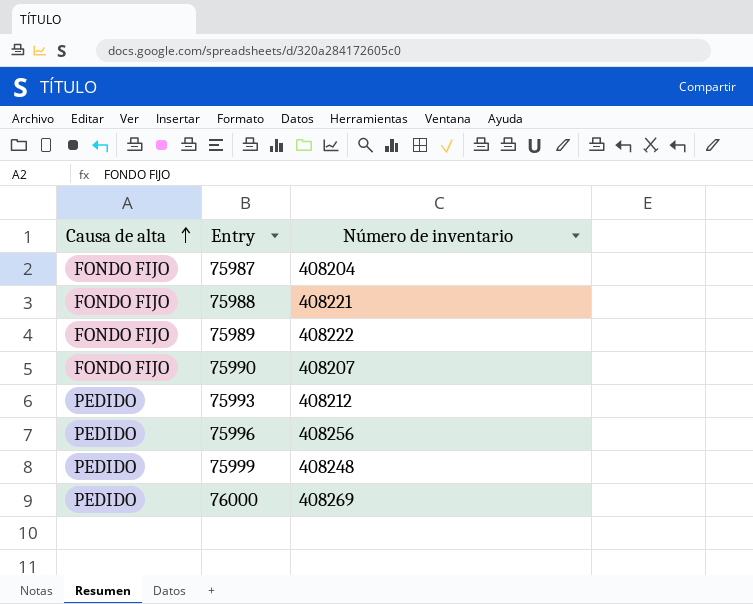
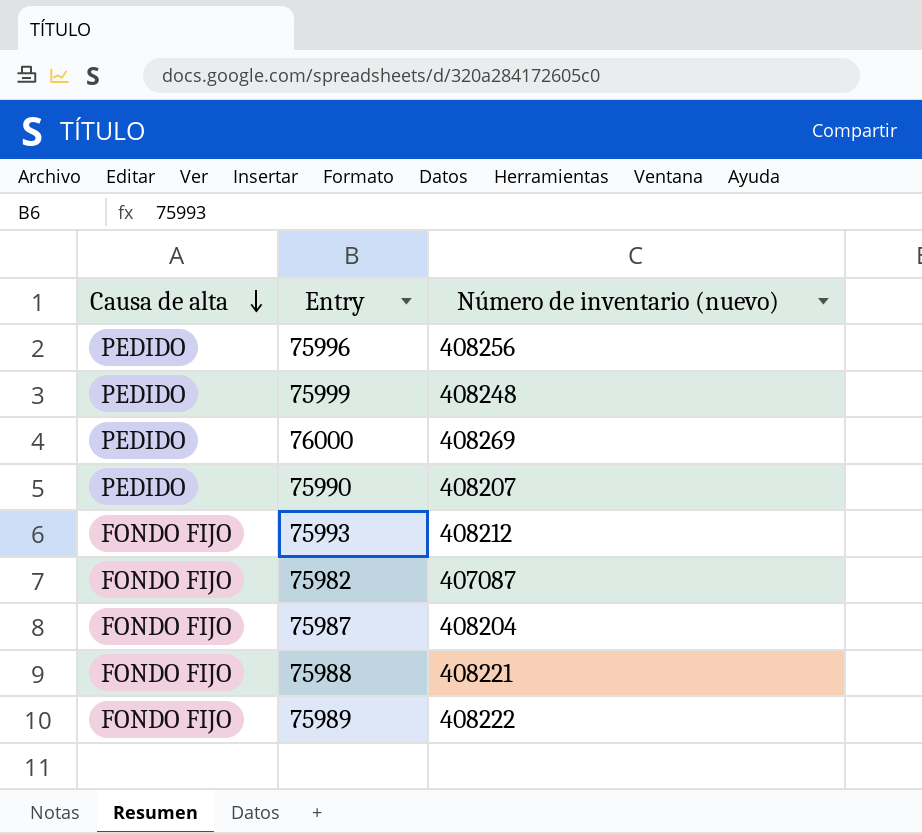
row order: Causa de alta ascending -> Causa de alta descending
column name: Número de inventario -> Número de inventario (nuevo)
75990 | Causa de alta: FONDO FIJO -> PEDIDO
75993 | Causa de alta: PEDIDO -> FONDO FIJO
row 75982: none -> FONDO FIJO | 407087

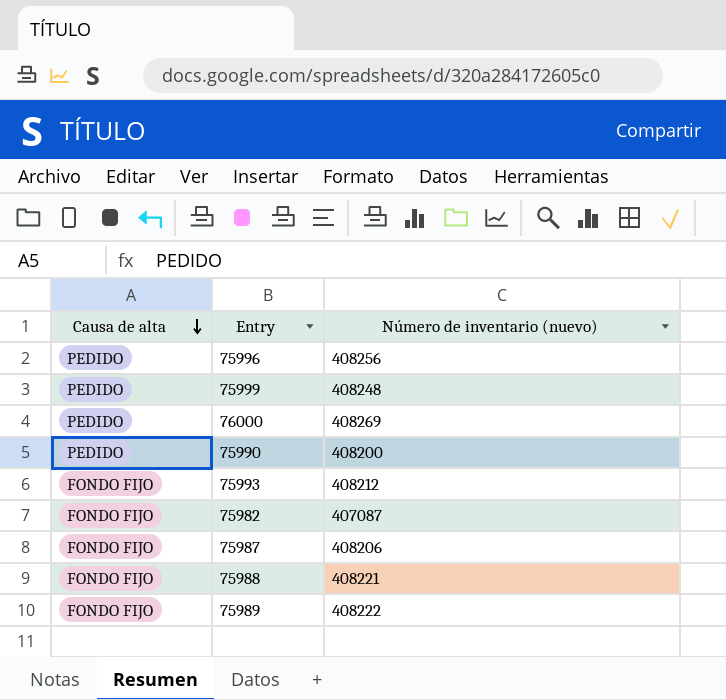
75990 | Número de inventario (nuevo): 408207 -> 408200
75987 | Número de inventario (nuevo): 408204 -> 408206

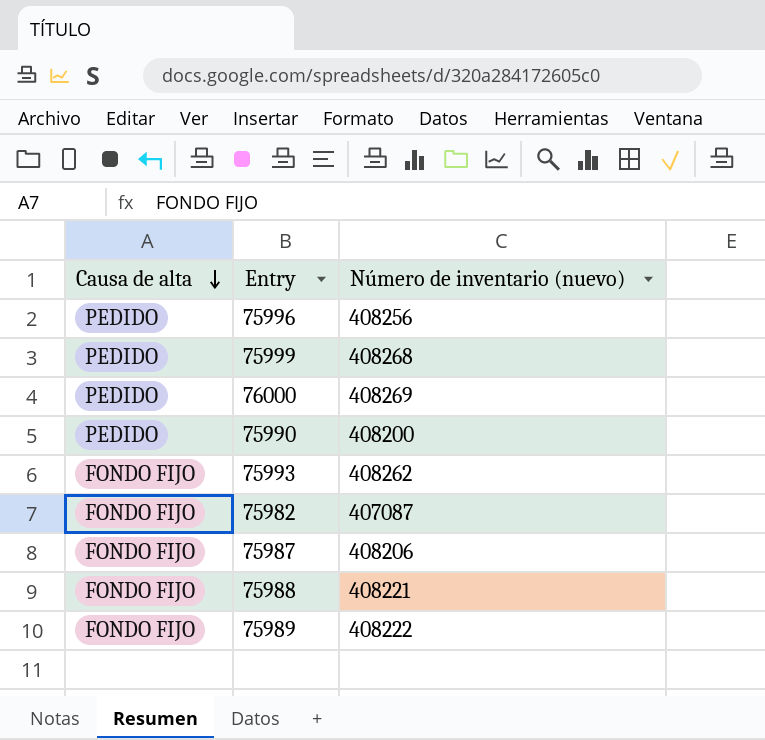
75999 | Número de inventario (nuevo): 408248 -> 408268
75993 | Número de inventario (nuevo): 408212 -> 408262

